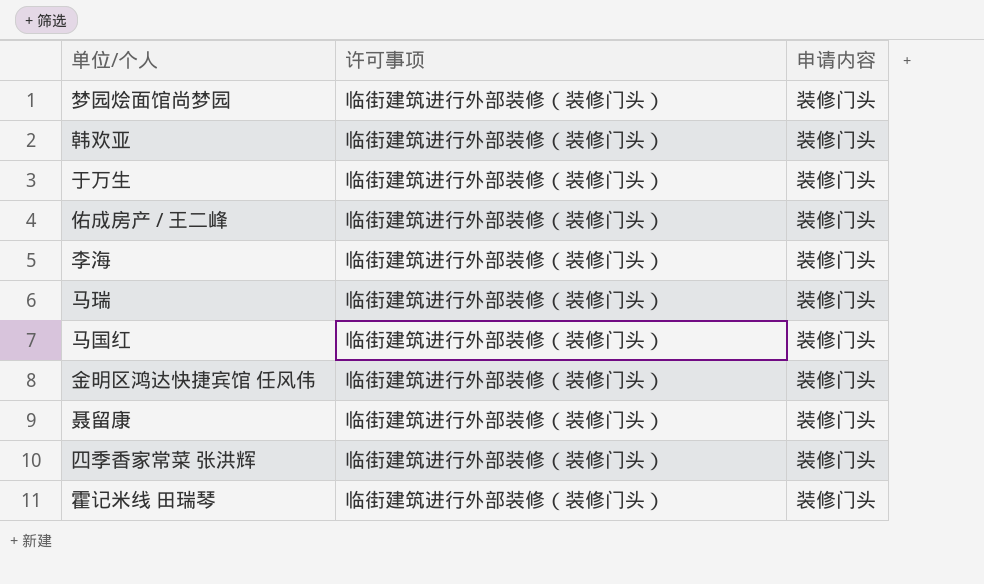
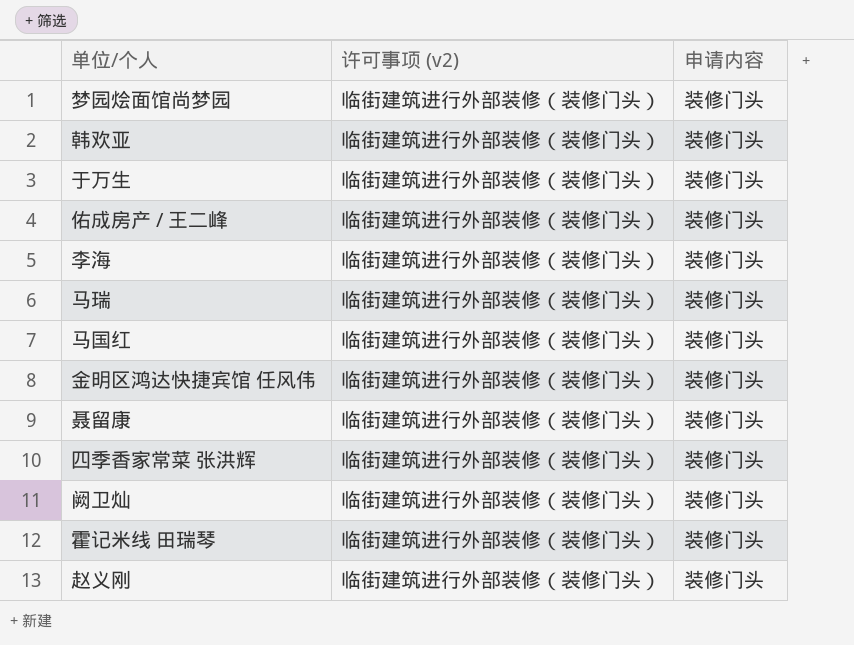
column name: 许可事项 -> 许可事项 (v2)
row 阙卫灿: none -> 临街建筑进行外部装修（装修门头） | 装修门头
row 赵义刚: none -> 临街建筑进行外部装修（装修门头） | 装修门头

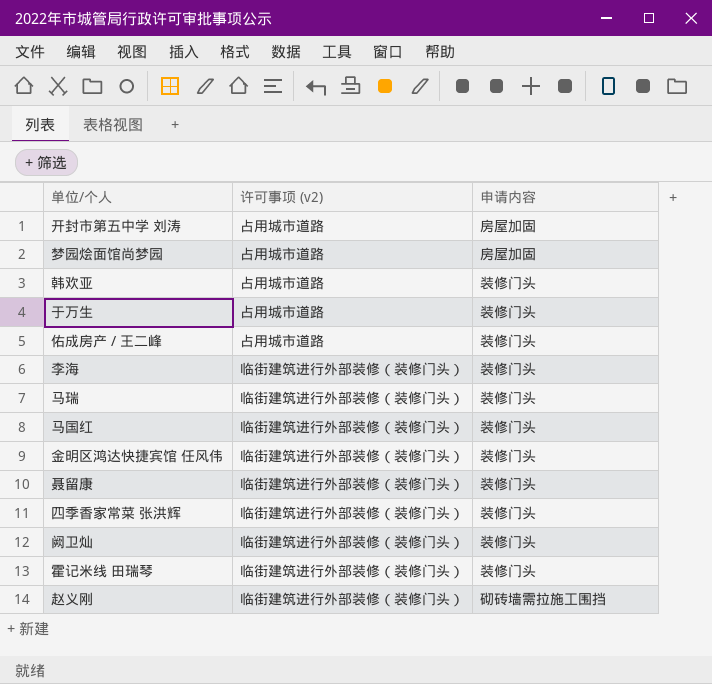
row 开封市第五中学 刘涛: none -> 占用城市道路 | 房屋加固
梦园烩面馆尚梦园 | 许可事项 (v2): 临街建筑进行外部装修（装修门头） -> 占用城市道路
梦园烩面馆尚梦园 | 申请内容: 装修门头 -> 房屋加固
韩欢亚 | 许可事项 (v2): 临街建筑进行外部装修（装修门头） -> 占用城市道路
于万生 | 许可事项 (v2): 临街建筑进行外部装修（装修门头） -> 占用城市道路
佑成房产 / 王二峰 | 许可事项 (v2): 临街建筑进行外部装修（装修门头） -> 占用城市道路
赵义刚 | 申请内容: 装修门头 -> 砌砖墙需拉施工围挡

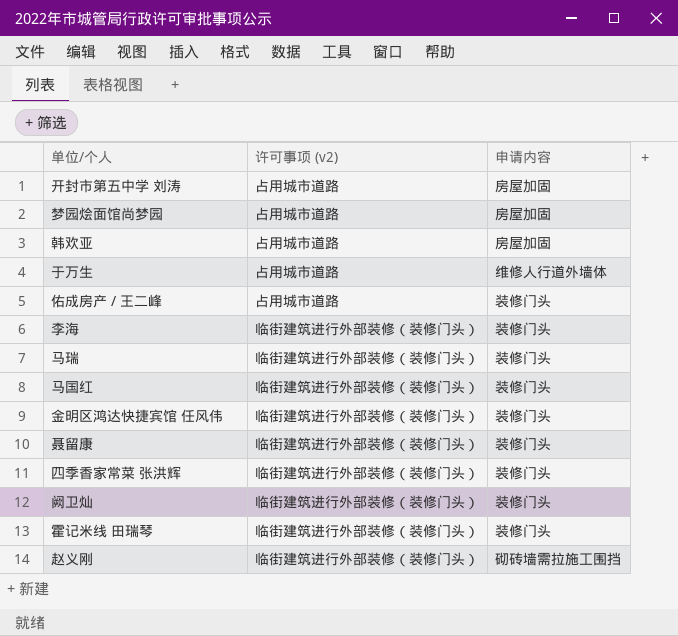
韩欢亚 | 申请内容: 装修门头 -> 房屋加固
于万生 | 申请内容: 装修门头 -> 维修人行道外墙体

